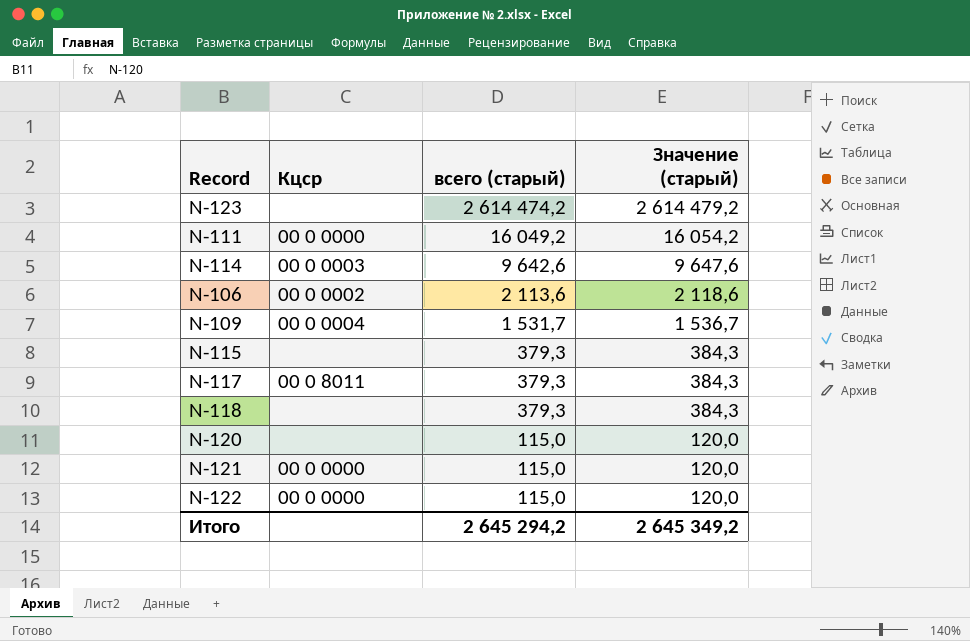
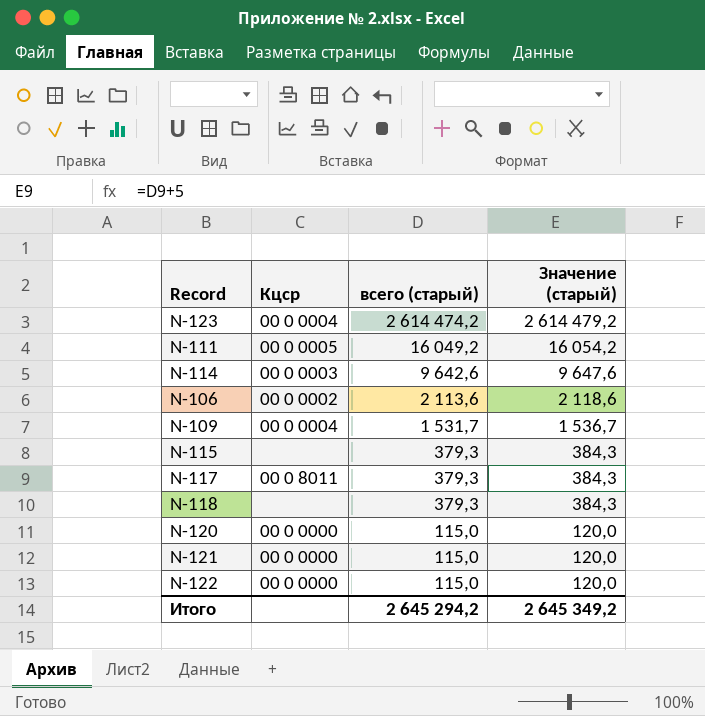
N-123 | Кцср: none -> 00 0 0004
N-111 | Кцср: 00 0 0000 -> 00 0 0005
N-120 | Кцср: none -> 00 0 0000

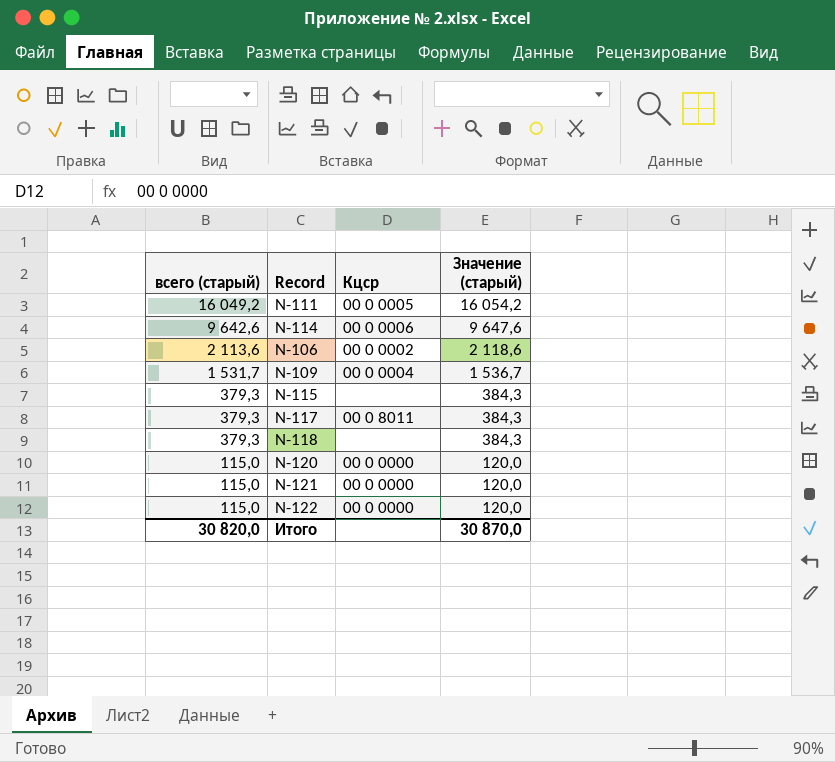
column всего (старый) | position: 3 -> 1
row N-123: 00 0 0004 | 2 614 474,2 | 2 614 479,2 -> none
N-114 | Кцср: 00 0 0003 -> 00 0 0006
Итого | всего (старый): 2 645 294,2 -> 30 820,0
Итого | Значение (старый): 2 645 349,2 -> 30 870,0

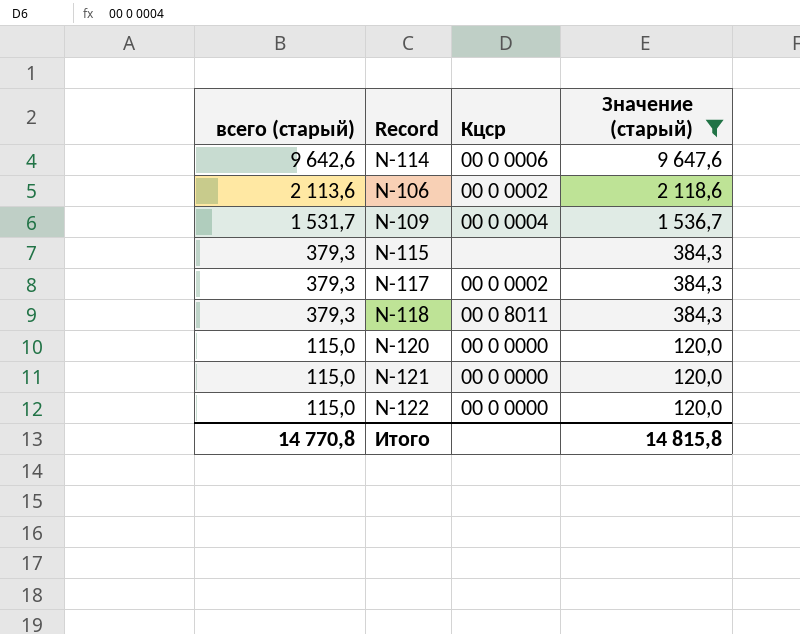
filter: none -> Значение (старый) != 16 054,2
N-117 | Кцср: 00 0 8011 -> 00 0 0002
N-118 | Кцср: none -> 00 0 8011
Итого | всего (старый): 30 820,0 -> 14 770,8
Итого | Значение (старый): 30 870,0 -> 14 815,8

